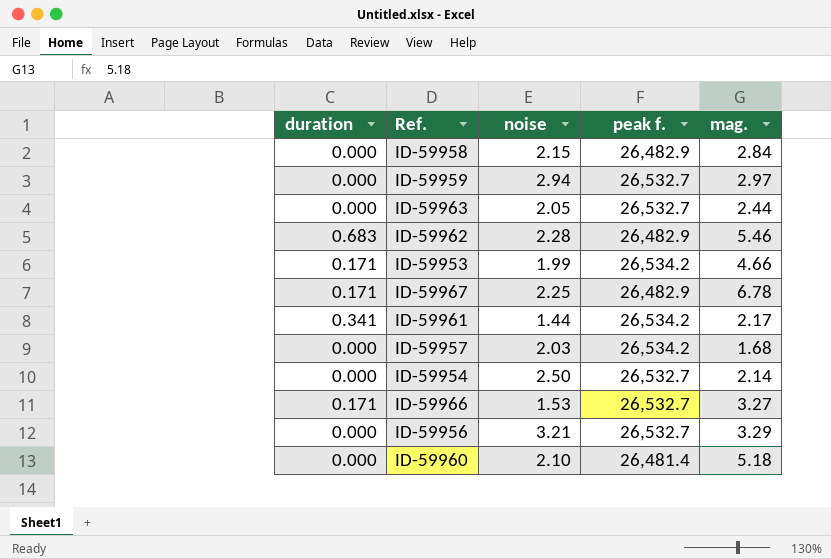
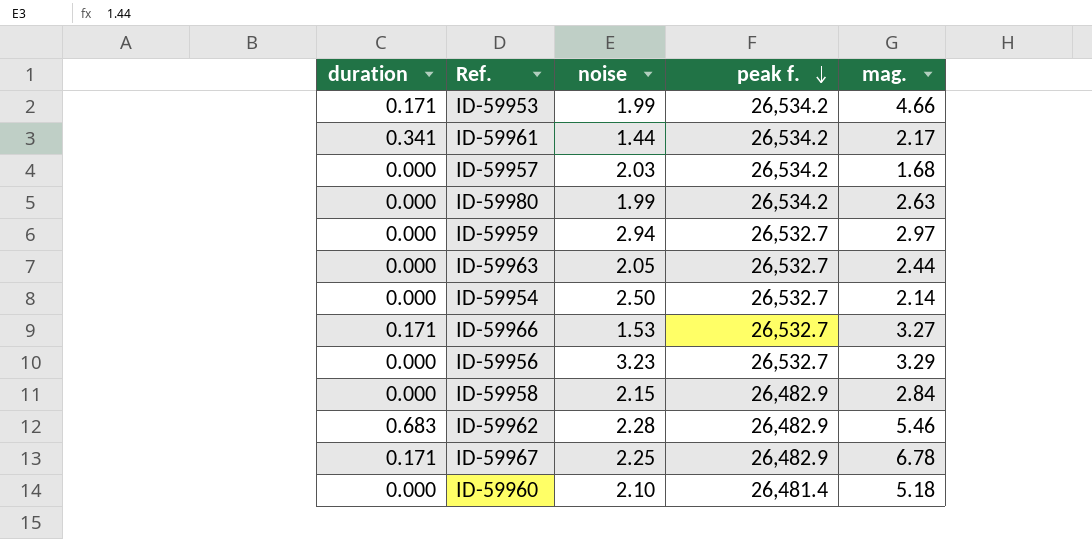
row order: none -> peak f. descending
row ID-59980: none -> 0.000 | 1.99 | 26,534.2 | 2.63
ID-59956 | noise: 3.21 -> 3.23

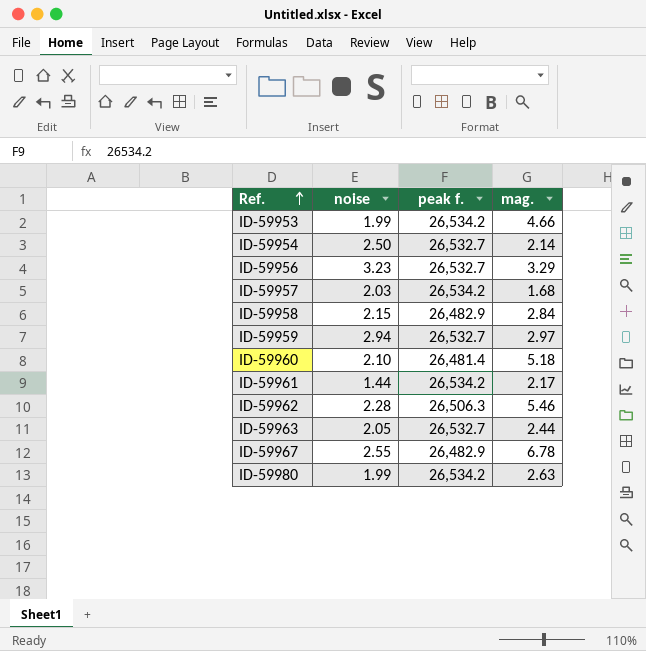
row order: peak f. descending -> Ref. ascending
column duration | position: 1 -> none
row ID-59966: 0.171 | 1.53 | 26,532.7 | 3.27 -> none
ID-59962 | peak f.: 26,482.9 -> 26,506.3
ID-59967 | noise: 2.25 -> 2.55

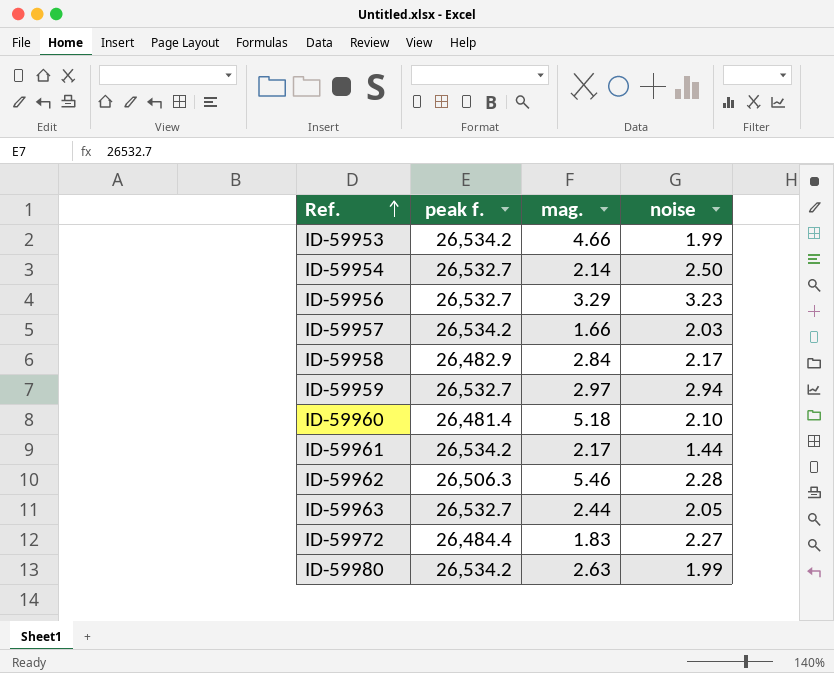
column noise | position: 2 -> 4
row ID-59967: 2.55 | 26,482.9 | 6.78 -> none
ID-59957 | mag.: 1.68 -> 1.66
ID-59958 | noise: 2.15 -> 2.17
row ID-59972: none -> 26,484.4 | 1.83 | 2.27

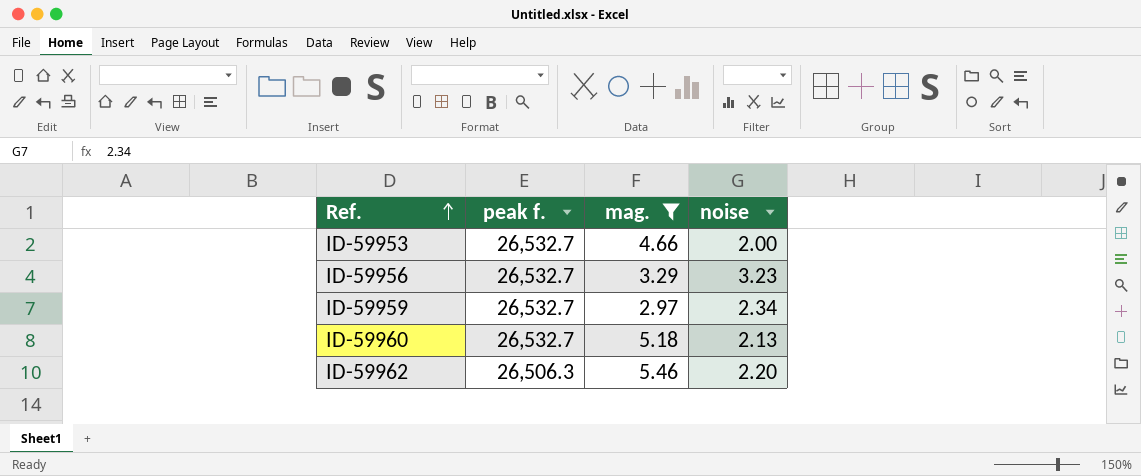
filter: none -> mag. >= 2.97
ID-59953 | peak f.: 26,534.2 -> 26,532.7
ID-59953 | noise: 1.99 -> 2.00
ID-59959 | noise: 2.94 -> 2.34
ID-59960 | peak f.: 26,481.4 -> 26,532.7
ID-59960 | noise: 2.10 -> 2.13
ID-59962 | noise: 2.28 -> 2.20

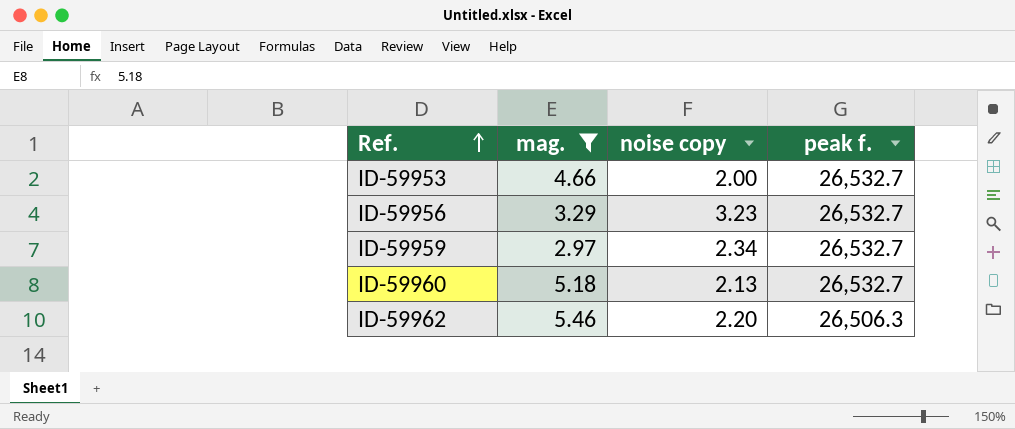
column name: noise -> noise copy
column peak f. | position: 2 -> 4

